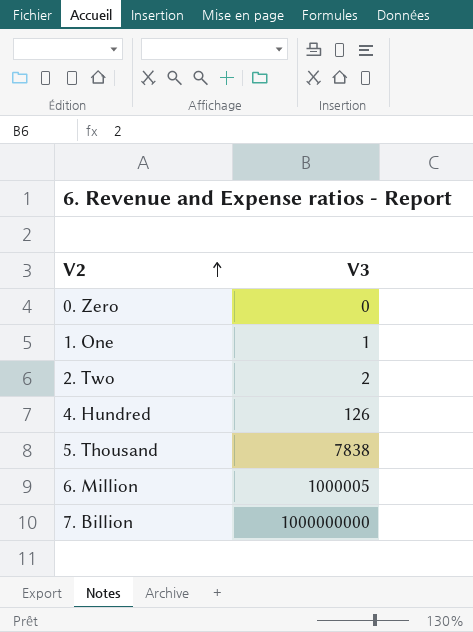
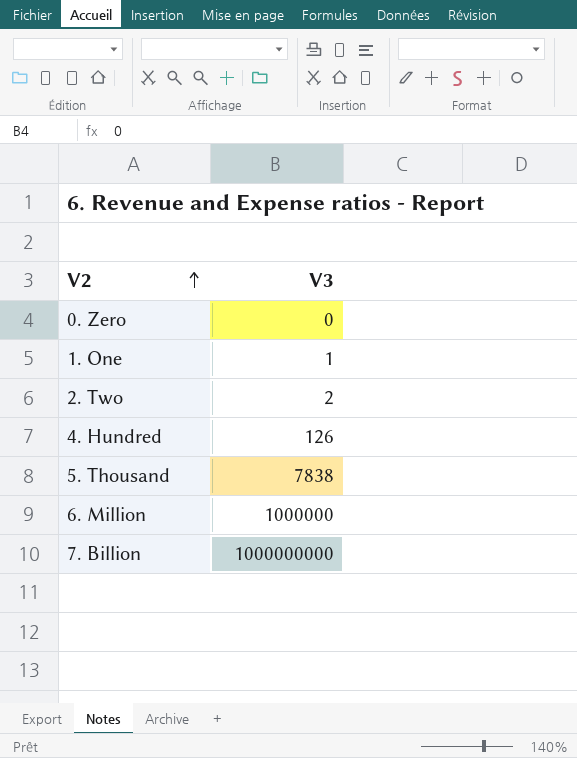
6. Million | V3: 1000005 -> 1000000

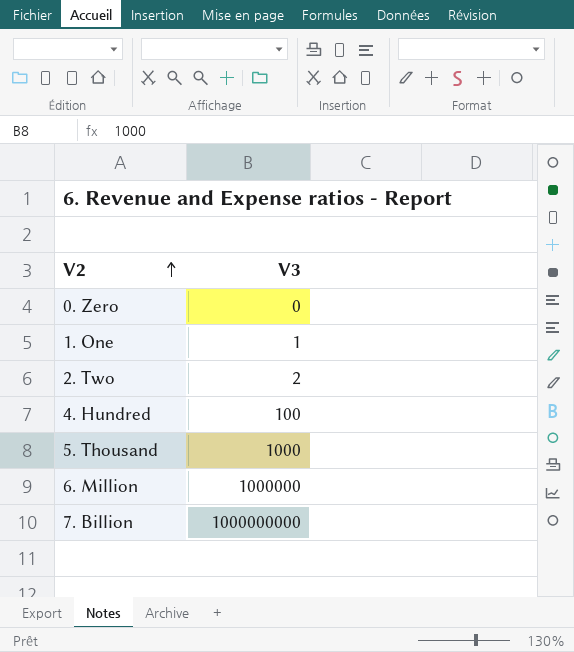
4. Hundred | V3: 126 -> 100
5. Thousand | V3: 7838 -> 1000

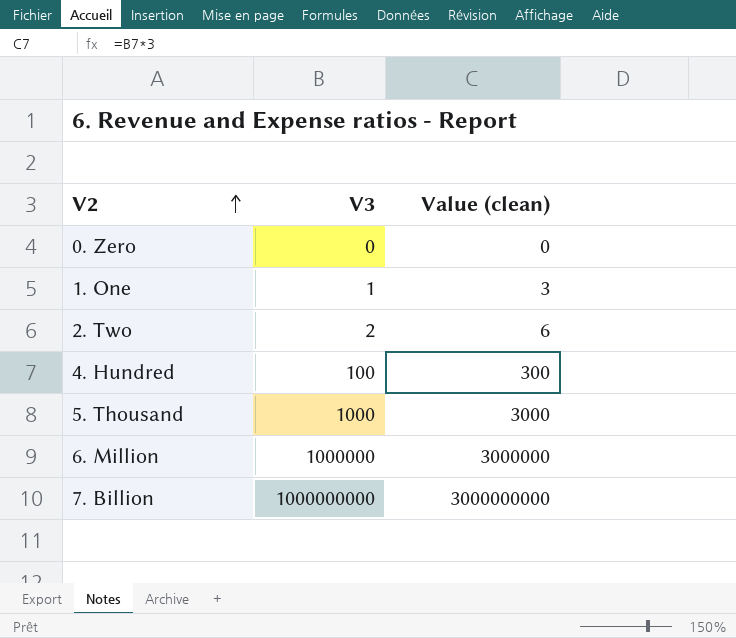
column Value (clean) | formula: none -> [V3] * 3

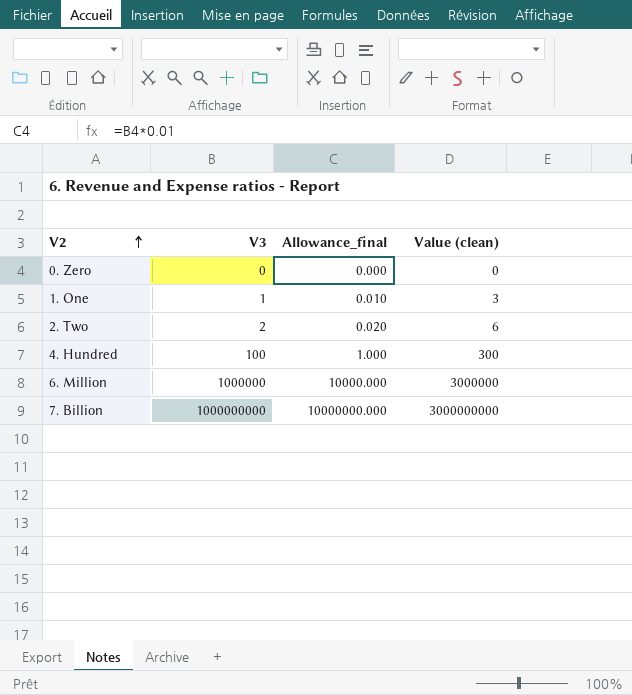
column Allowance_final | formula: none -> [V3] * 0.01
row 5. Thousand: 1000 | 3000 -> none

